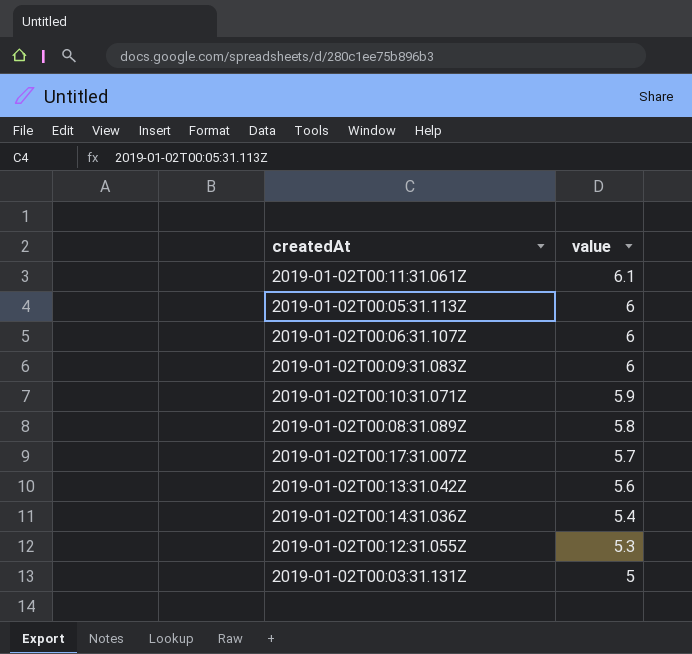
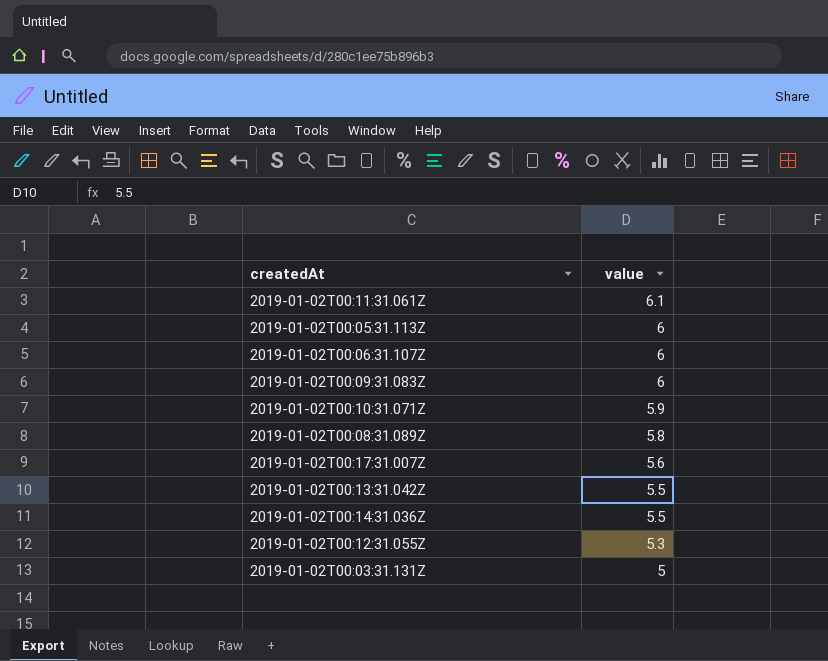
2019-01-02T00:17:31.007Z | value: 5.7 -> 5.6
2019-01-02T00:13:31.042Z | value: 5.6 -> 5.5
2019-01-02T00:14:31.036Z | value: 5.4 -> 5.5

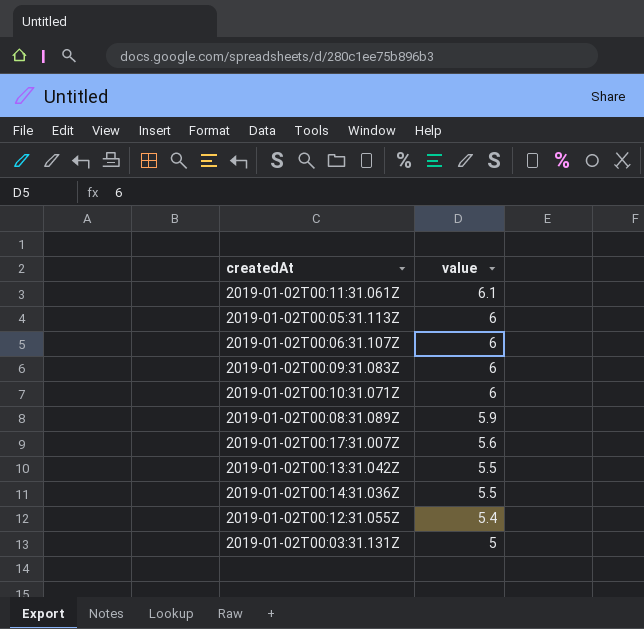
2019-01-02T00:10:31.071Z | value: 5.9 -> 6
2019-01-02T00:08:31.089Z | value: 5.8 -> 5.9
2019-01-02T00:12:31.055Z | value: 5.3 -> 5.4

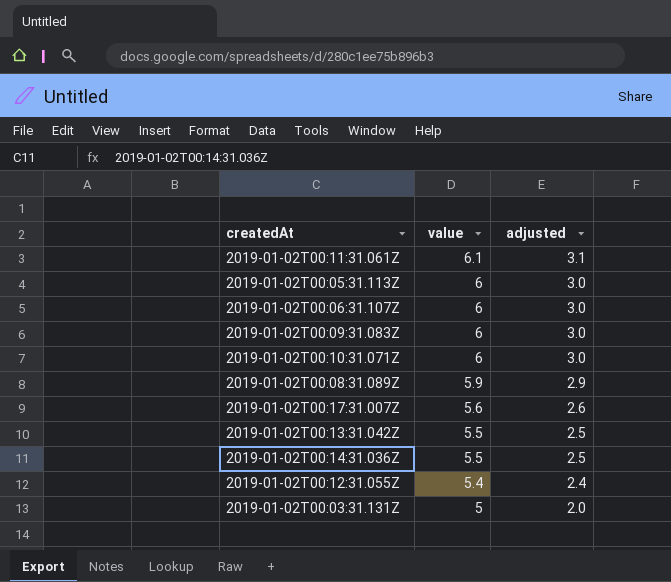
column adjusted | formula: none -> [value] - 3

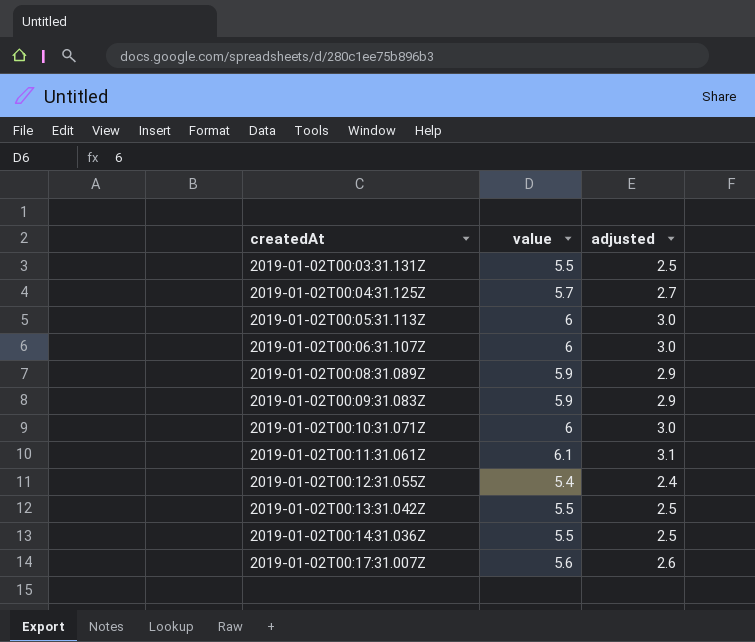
row order: value descending -> createdAt ascending
2019-01-02T00:03:31.131Z | value: 5 -> 5.5
2019-01-02T00:03:31.131Z | adjusted: 2.0 -> 2.5
row 2019-01-02T00:04:31.125Z: none -> 5.7 | 2.7
2019-01-02T00:09:31.083Z | value: 6 -> 5.9
2019-01-02T00:09:31.083Z | adjusted: 3.0 -> 2.9

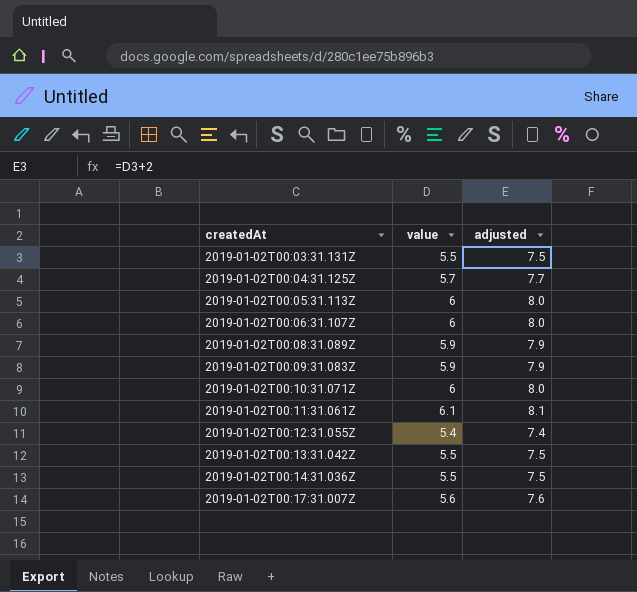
column adjusted | formula: [value] - 3 -> [value] + 2

